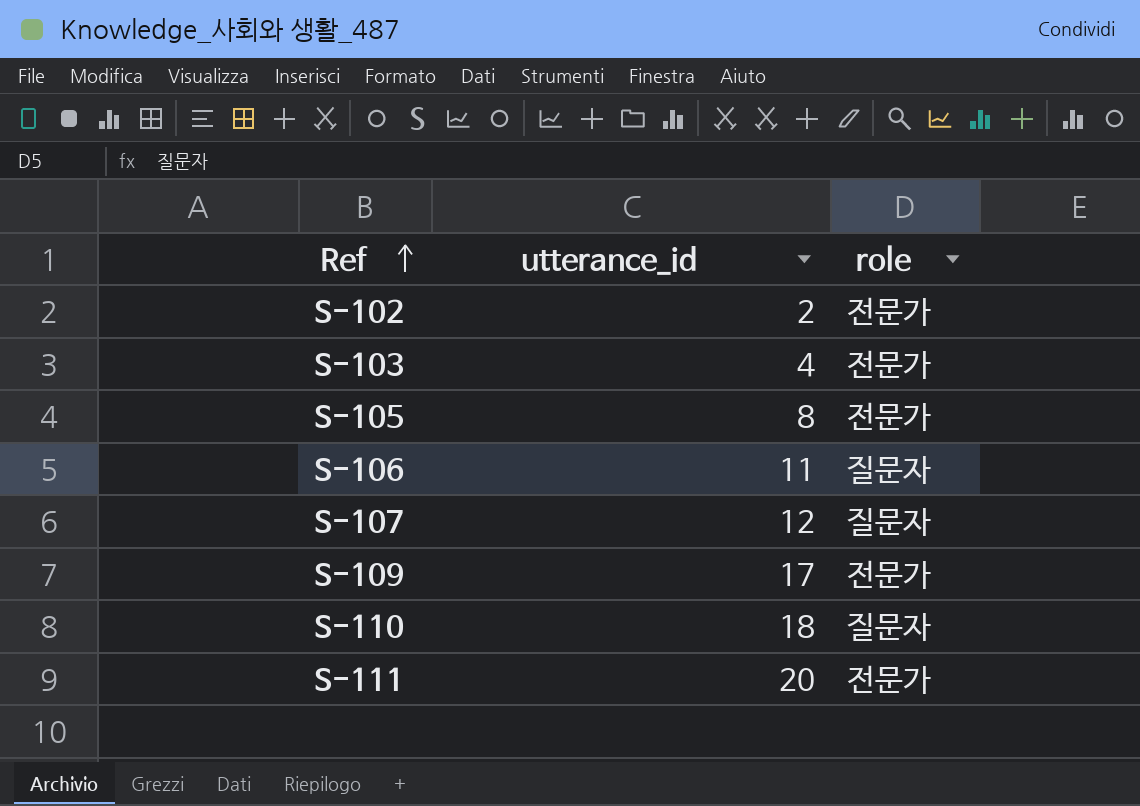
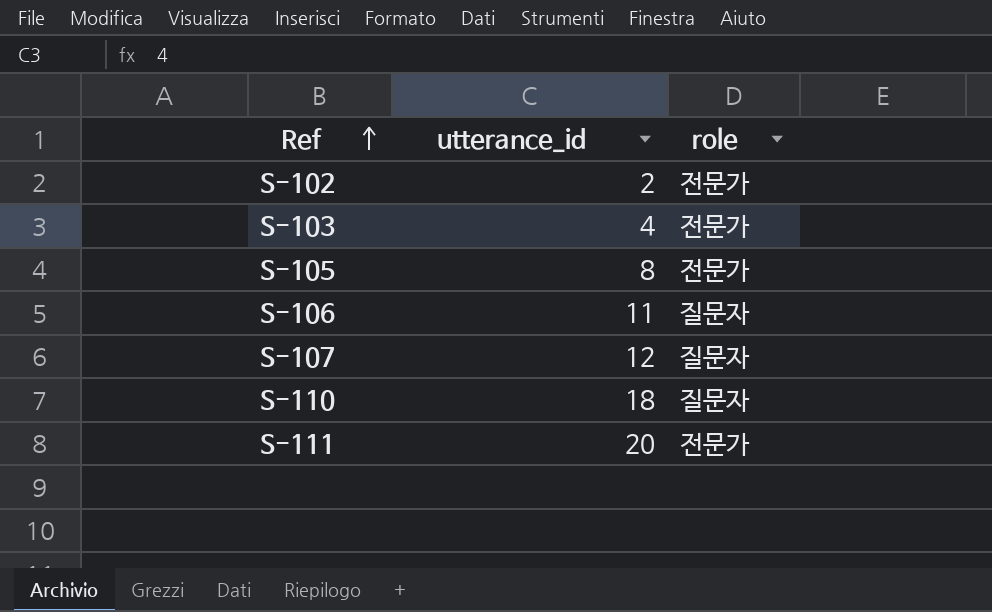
row S-109: 17 | 전문가 -> none

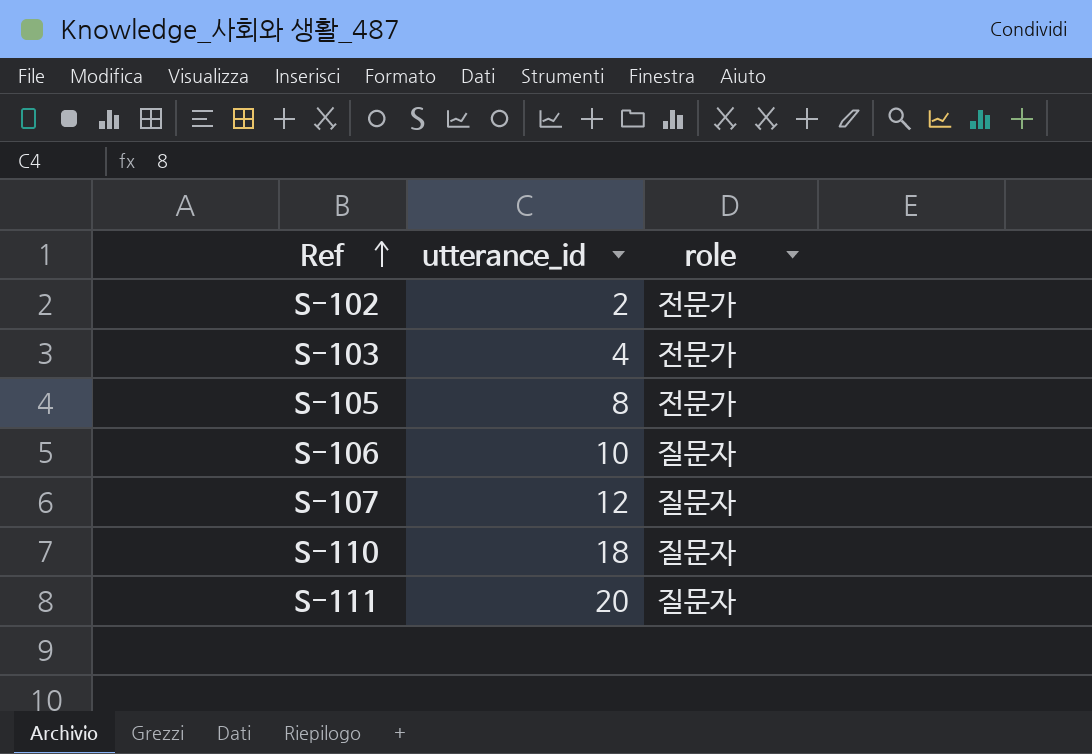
S-106 | utterance_id: 11 -> 10
S-111 | role: 전문가 -> 질문자

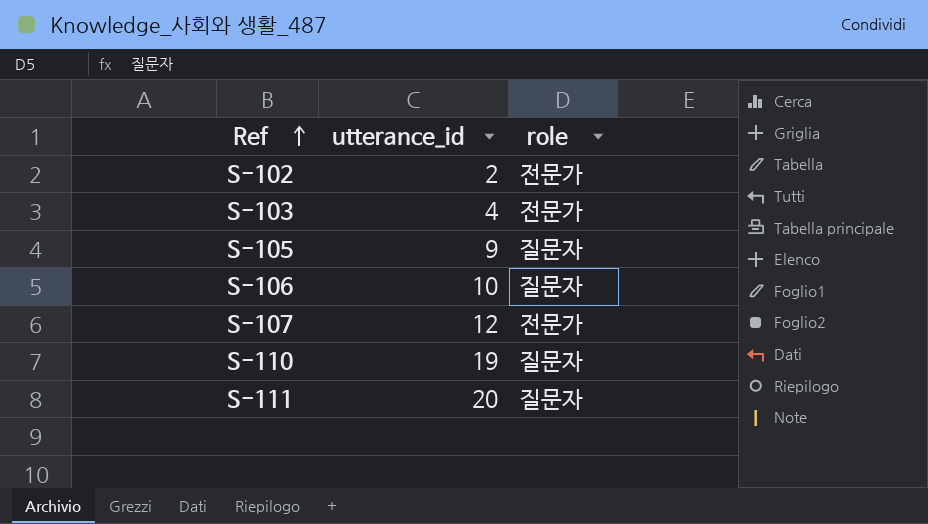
S-105 | utterance_id: 8 -> 9
S-105 | role: 전문가 -> 질문자
S-107 | role: 질문자 -> 전문가
S-110 | utterance_id: 18 -> 19

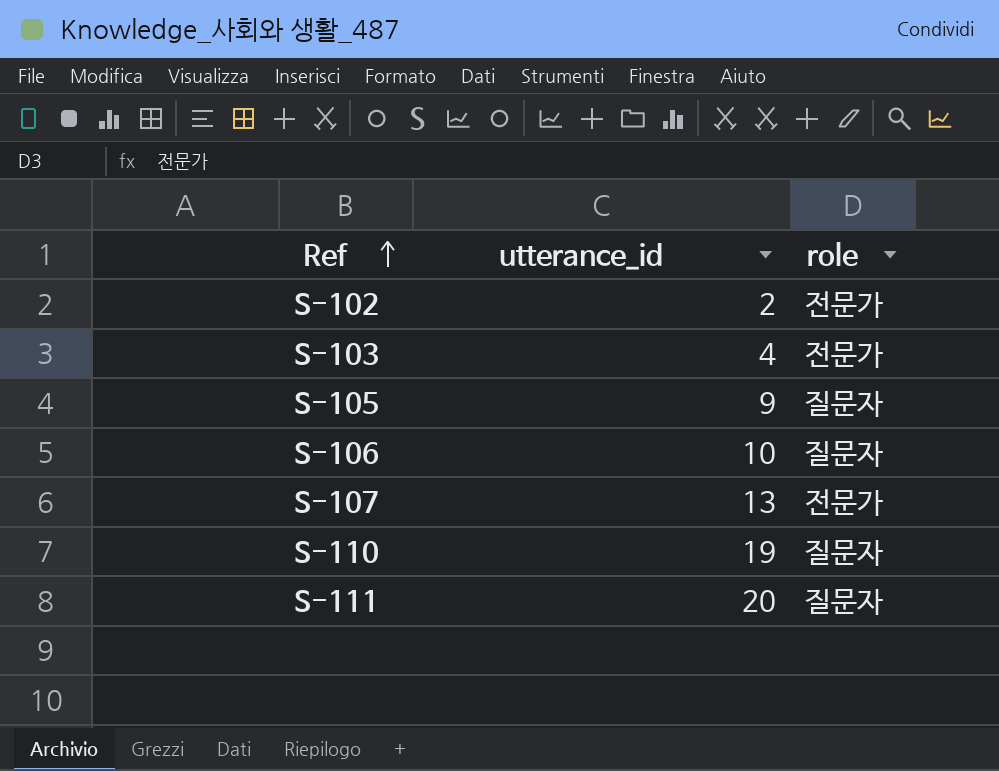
S-107 | utterance_id: 12 -> 13

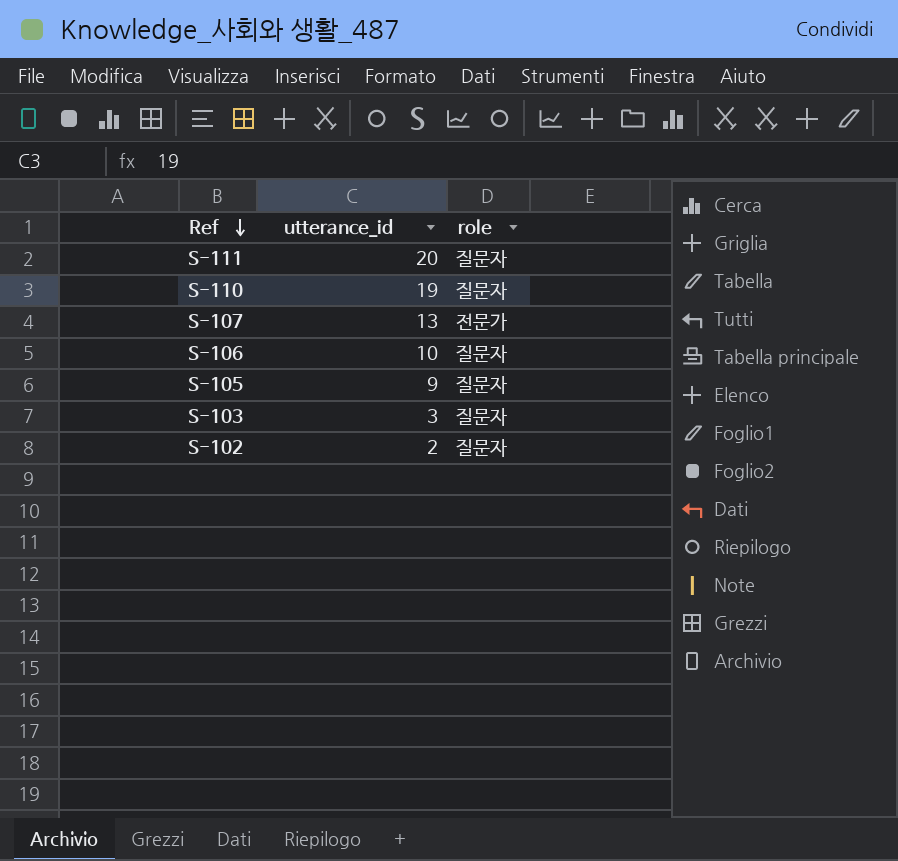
row order: Ref ascending -> Ref descending
S-103 | utterance_id: 4 -> 3
S-103 | role: 전문가 -> 질문자
S-102 | role: 전문가 -> 질문자

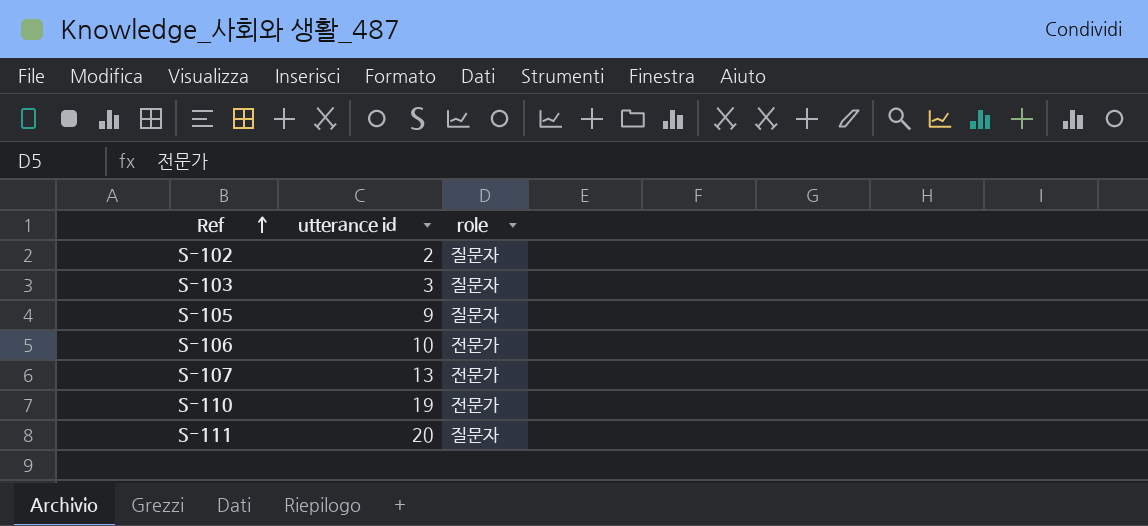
row order: Ref descending -> Ref ascending
column name: utterance_id -> utterance id
S-106 | role: 질문자 -> 전문가
S-110 | role: 질문자 -> 전문가

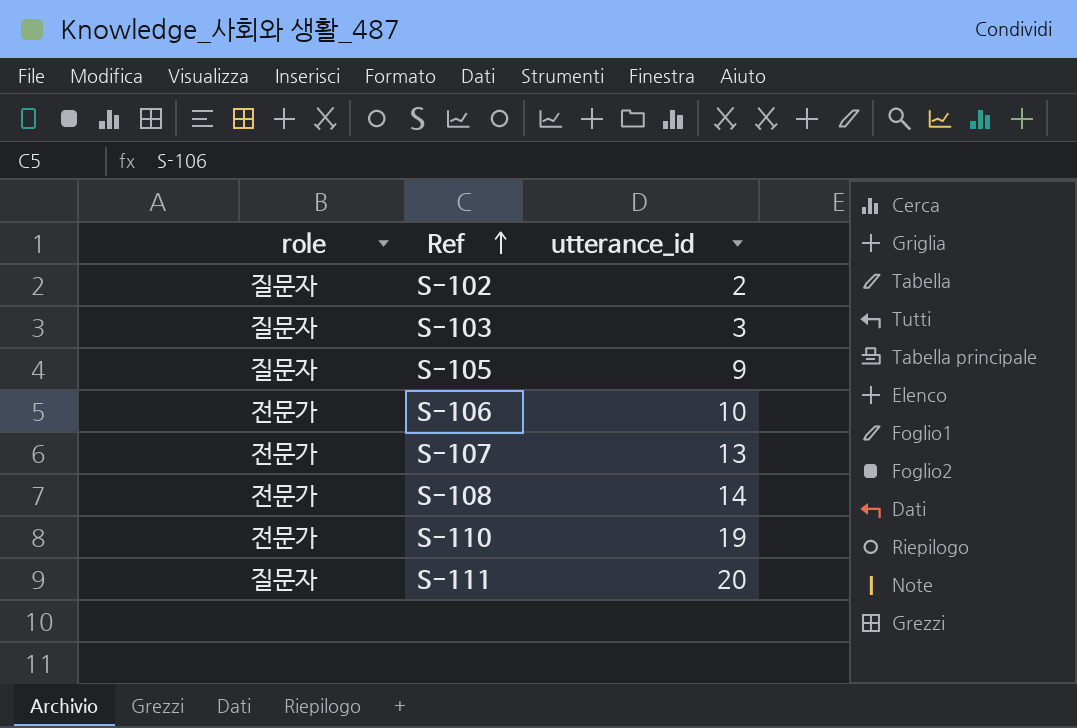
column role | position: 3 -> 1
column name: utterance id -> utterance_id
row S-108: none -> 전문가 | 14

